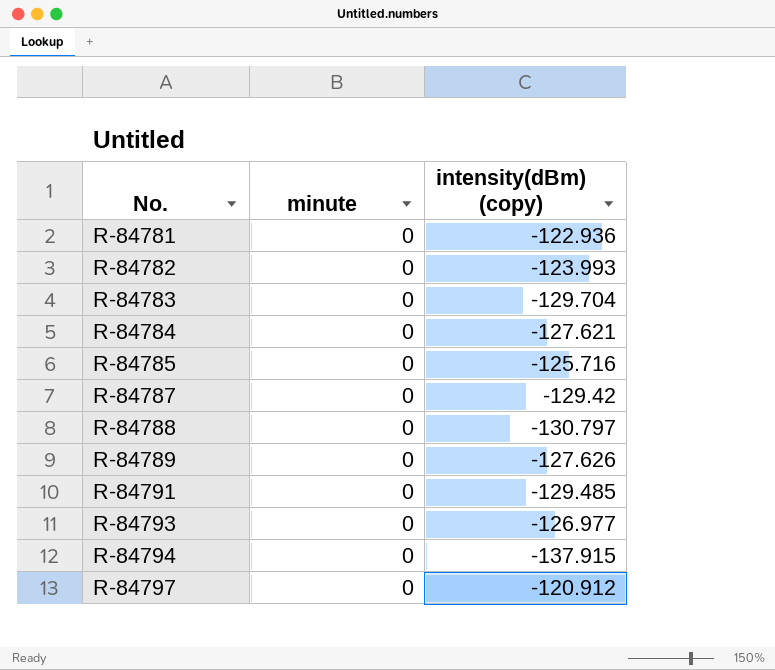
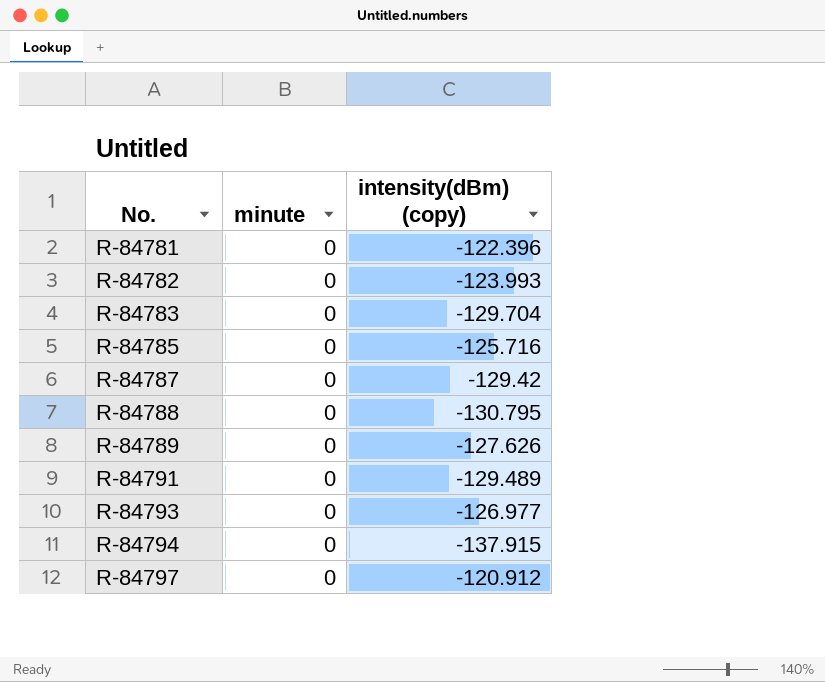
row R-84784: 0 | -127.621 -> none
R-84781 | intensity(dBm) (copy): -122.936 -> -122.396
R-84788 | intensity(dBm) (copy): -130.797 -> -130.795
R-84791 | intensity(dBm) (copy): -129.485 -> -129.489

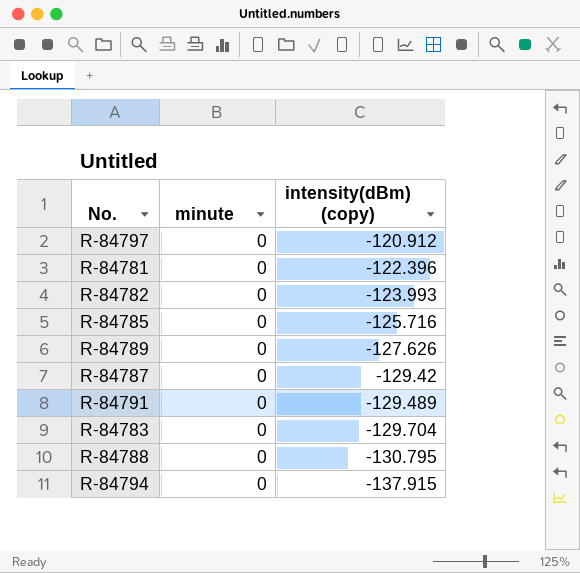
row order: No. ascending -> intensity(dBm) (copy) descending
row R-84793: 0 | -126.977 -> none

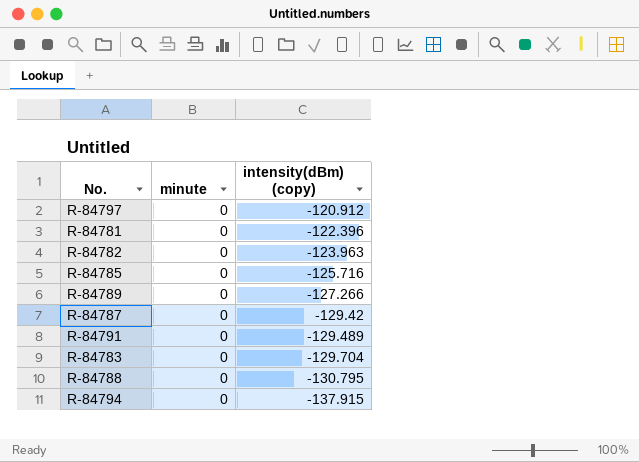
R-84782 | intensity(dBm) (copy): -123.993 -> -123.963
R-84789 | intensity(dBm) (copy): -127.626 -> -127.266

